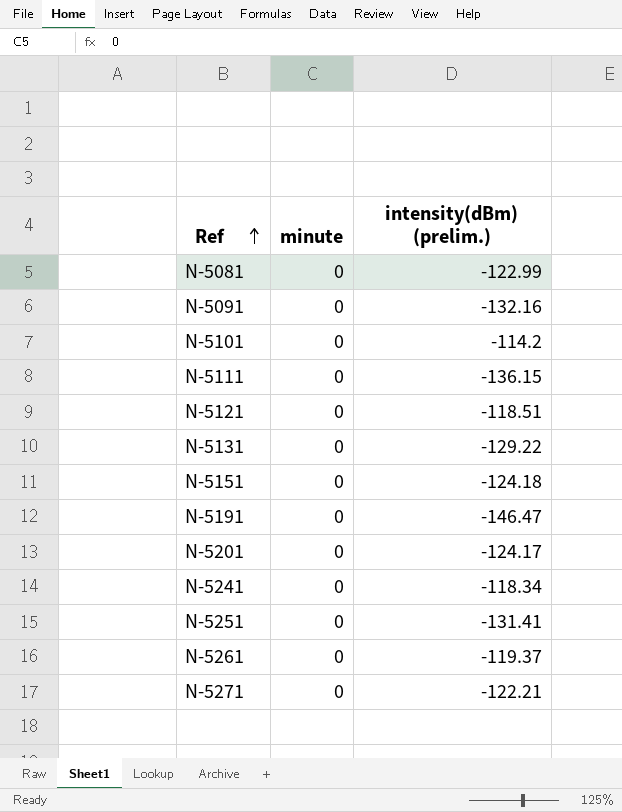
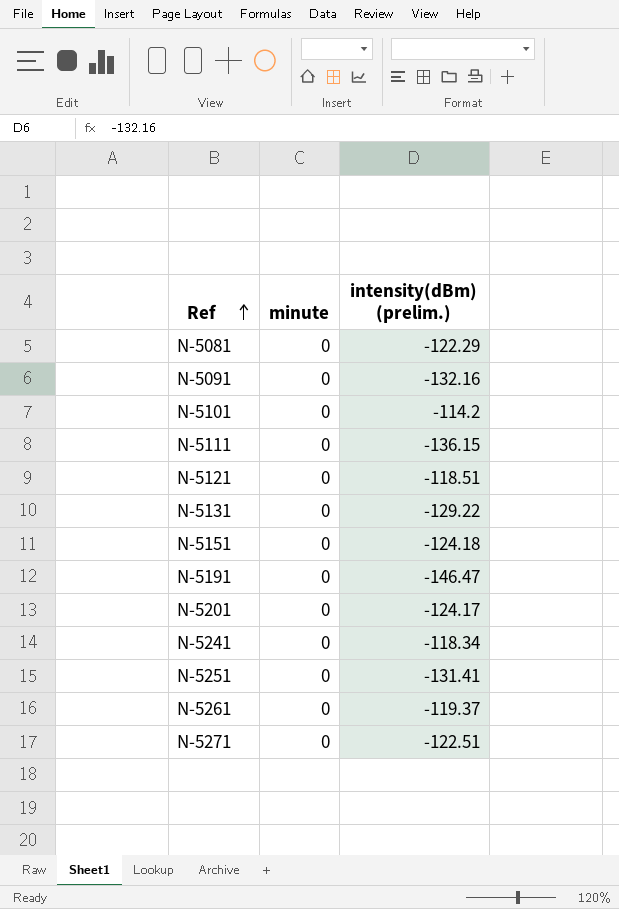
N-5081 | intensity(dBm) (prelim.): -122.99 -> -122.29
N-5271 | intensity(dBm) (prelim.): -122.21 -> -122.51

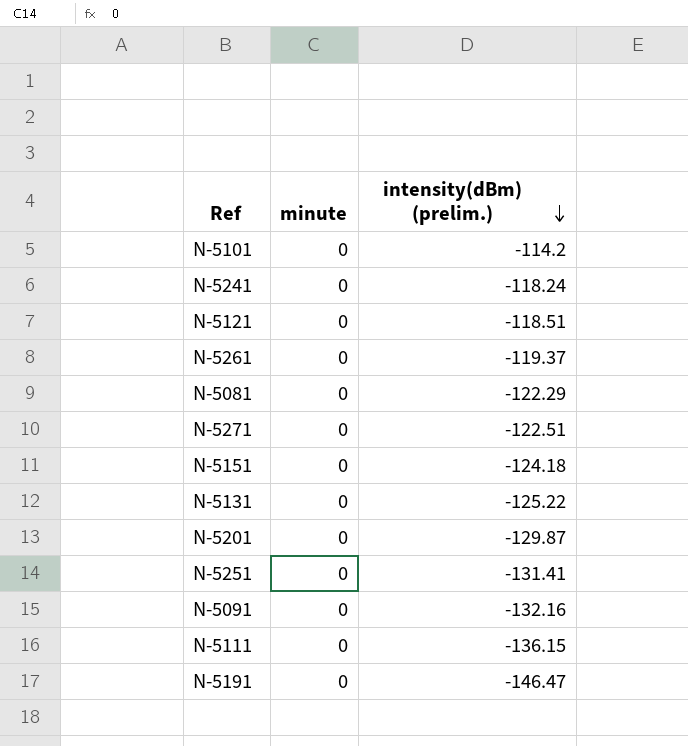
row order: Ref ascending -> intensity(dBm) (prelim.) descending
N-5241 | intensity(dBm) (prelim.): -118.34 -> -118.24
N-5131 | intensity(dBm) (prelim.): -129.22 -> -125.22
N-5201 | intensity(dBm) (prelim.): -124.17 -> -129.87

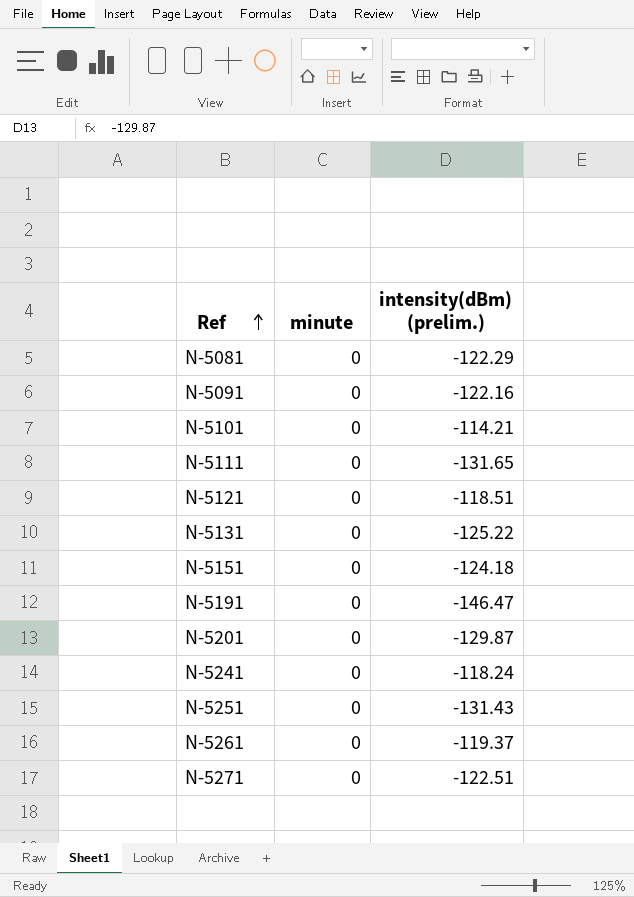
row order: intensity(dBm) (prelim.) descending -> Ref ascending
N-5091 | intensity(dBm) (prelim.): -132.16 -> -122.16
N-5101 | intensity(dBm) (prelim.): -114.2 -> -114.21
N-5111 | intensity(dBm) (prelim.): -136.15 -> -131.65
N-5251 | intensity(dBm) (prelim.): -131.41 -> -131.43

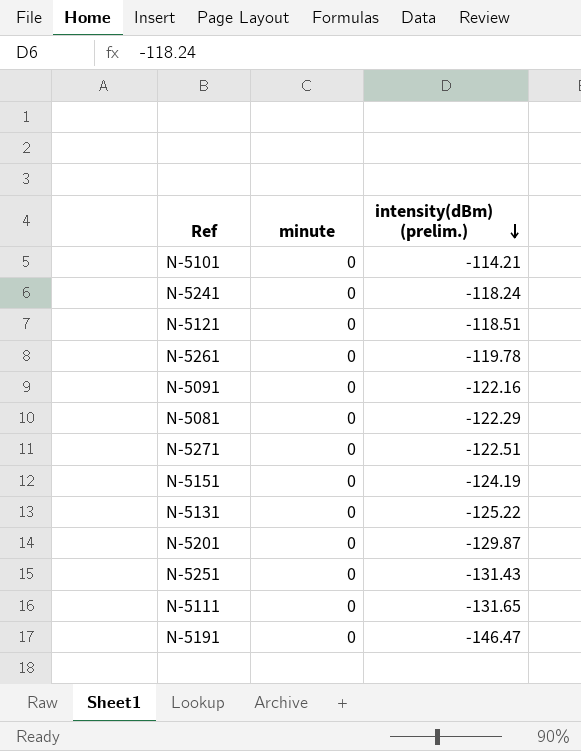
row order: Ref ascending -> intensity(dBm) (prelim.) descending
N-5261 | intensity(dBm) (prelim.): -119.37 -> -119.78
N-5151 | intensity(dBm) (prelim.): -124.18 -> -124.19

